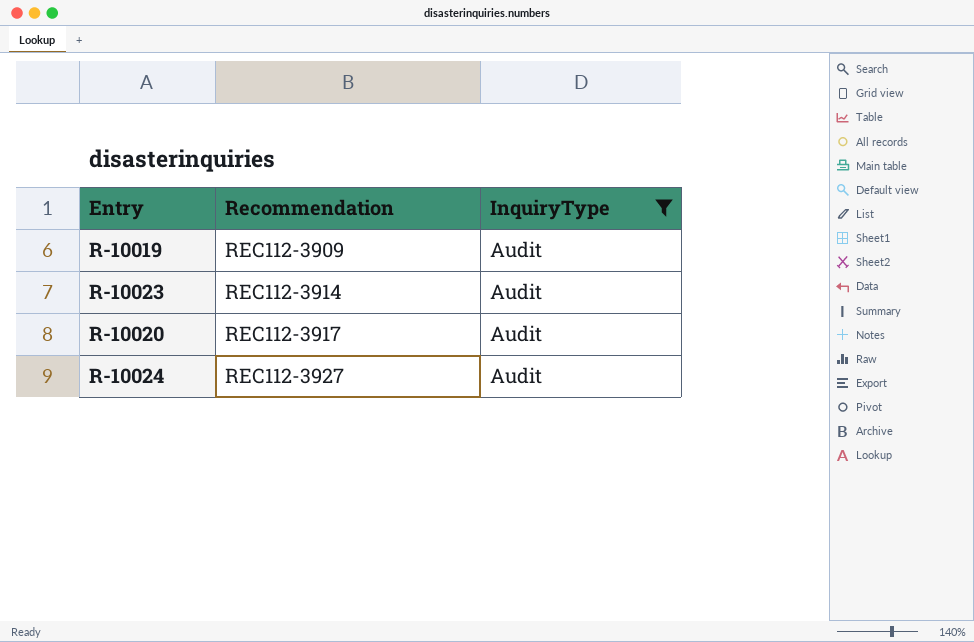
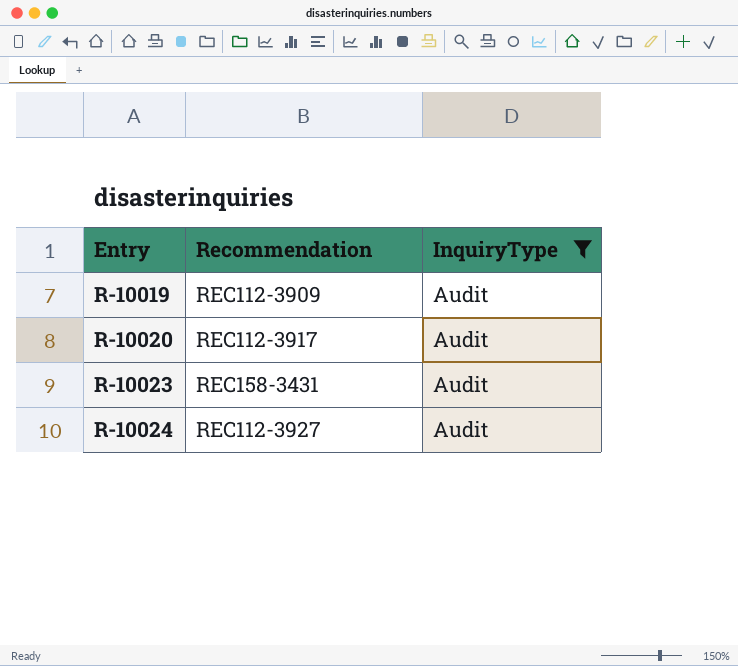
row order: Recommendation ascending -> Entry ascending
R-10023 | Recommendation: REC112-3914 -> REC158-3431

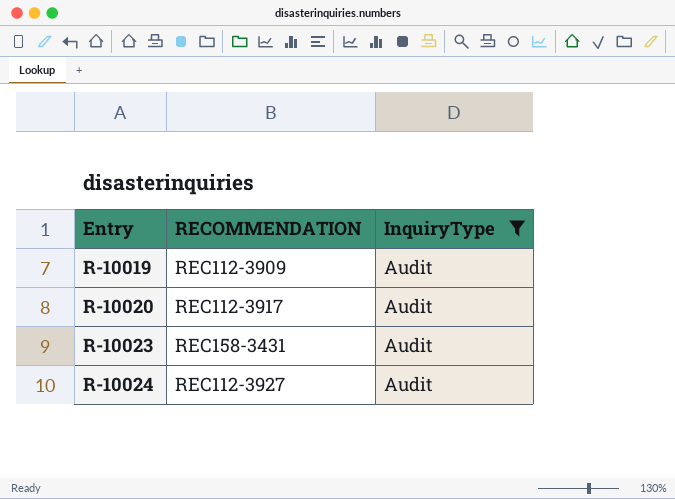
column name: Recommendation -> RECOMMENDATION

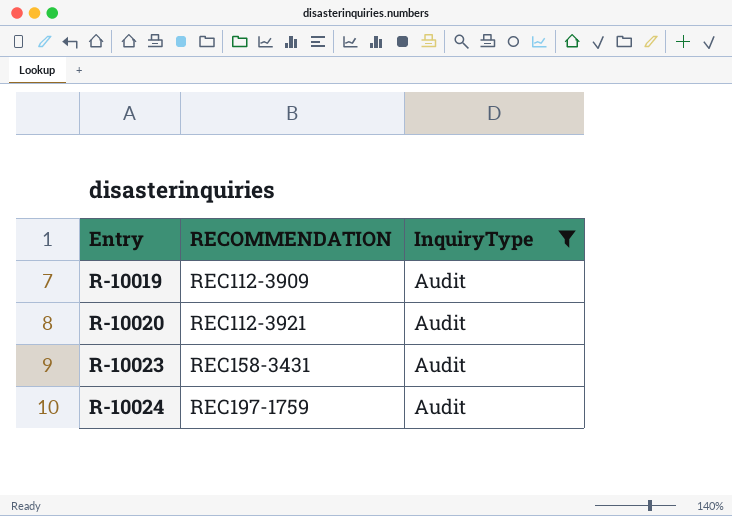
R-10020 | RECOMMENDATION: REC112-3917 -> REC112-3921
R-10024 | RECOMMENDATION: REC112-3927 -> REC197-1759

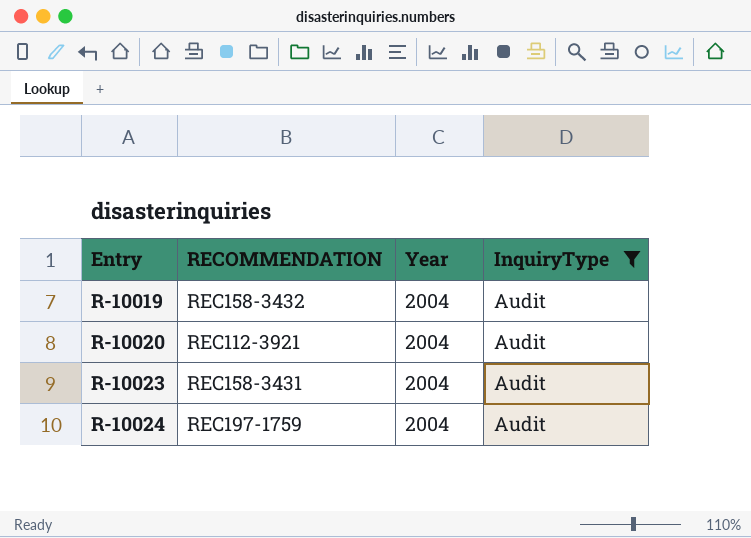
column Year | position: none -> 3
R-10019 | RECOMMENDATION: REC112-3909 -> REC158-3432

